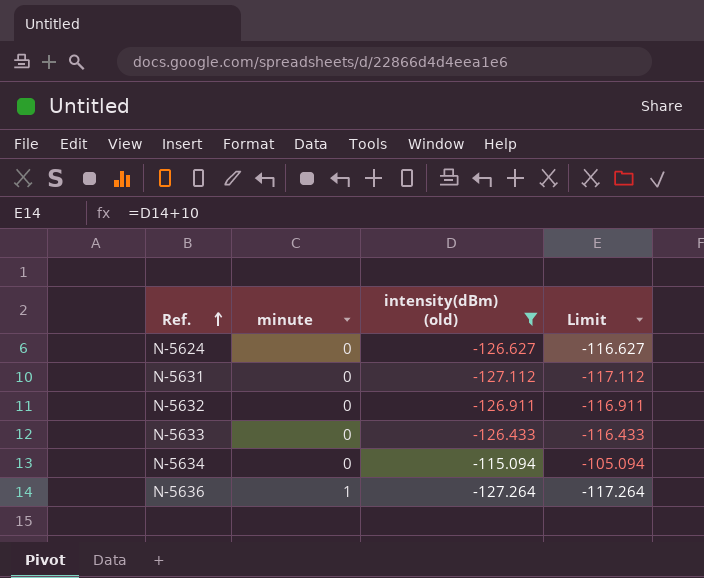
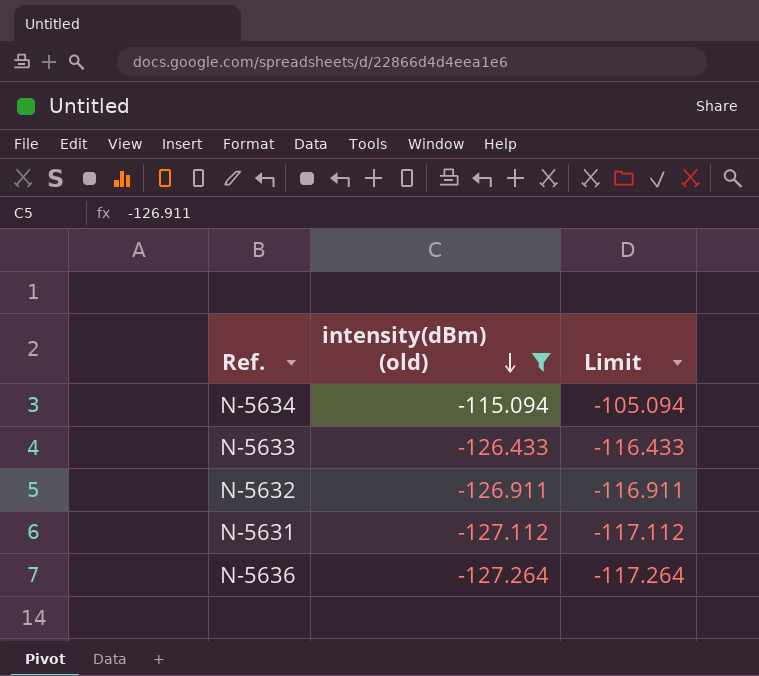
row order: Ref. ascending -> intensity(dBm) (old) descending
column minute | position: 2 -> none
row N-5624: 0 | -126.627 | -116.627 -> none

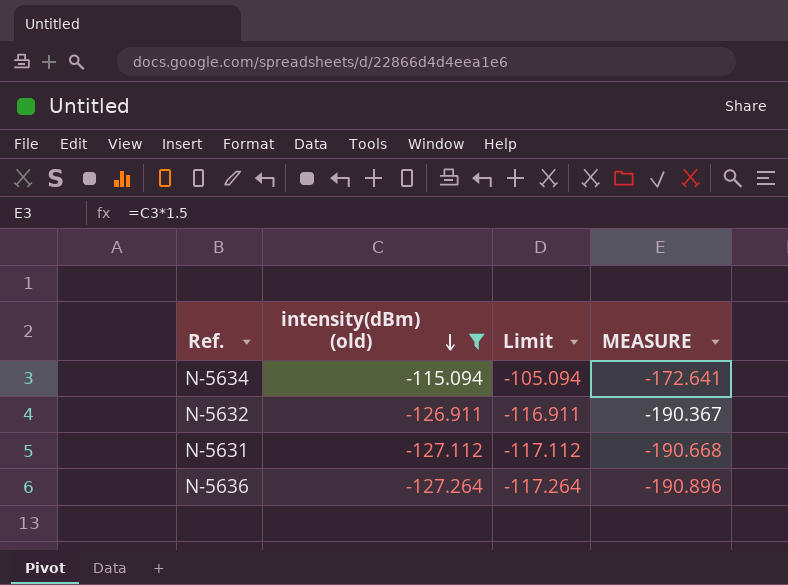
column MEASURE | formula: none -> [intensity(dBm) (old)] * 1.5
row N-5633: -126.433 | -116.433 -> none

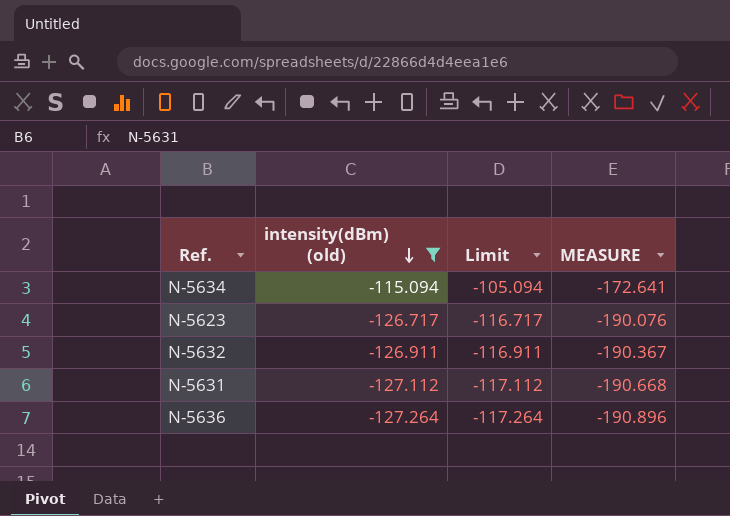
row N-5623: none -> -126.717 | -116.717 | -190.076

